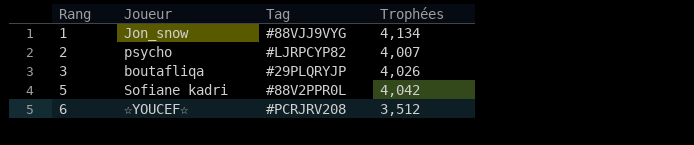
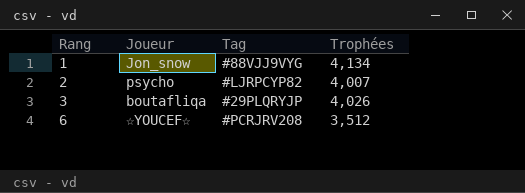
row 5: Sofiane kadri | #88V2PPR0L | 4,042 -> none

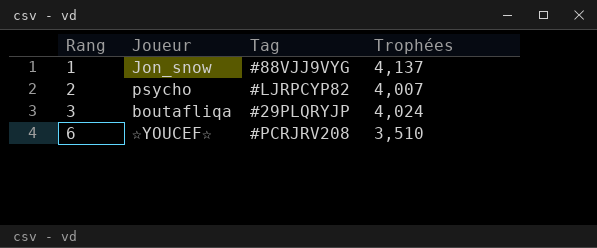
1 | Trophées: 4,134 -> 4,137
3 | Trophées: 4,026 -> 4,024
6 | Trophées: 3,512 -> 3,510

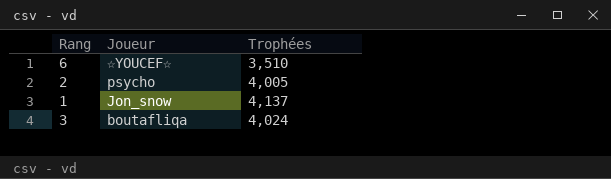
row order: Rang ascending -> Joueur descending
column Tag | position: 3 -> none
2 | Trophées: 4,007 -> 4,005

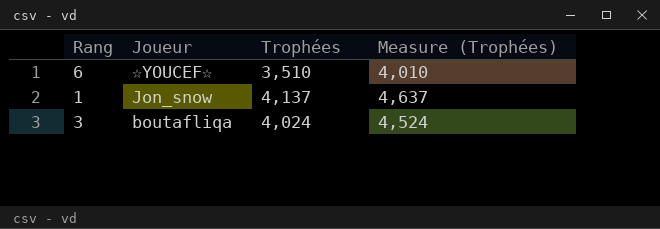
column Measure (Trophées) | formula: none -> [Trophées] + 500
row 2: psycho | 4,005 -> none

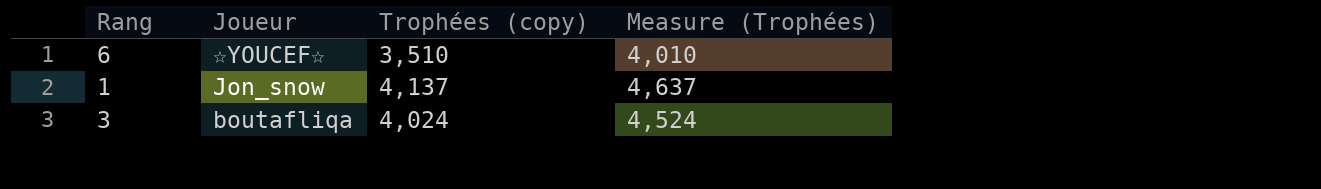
column name: Trophées -> Trophées (copy)

